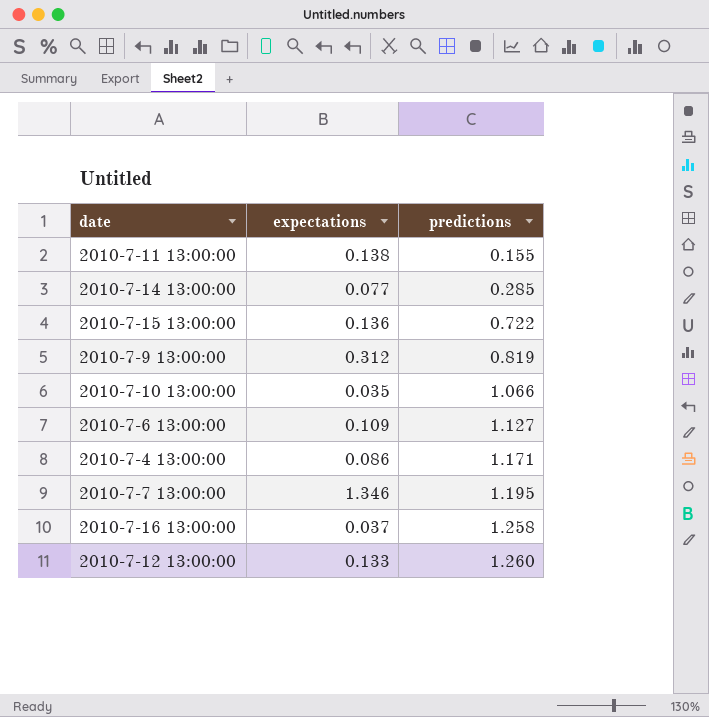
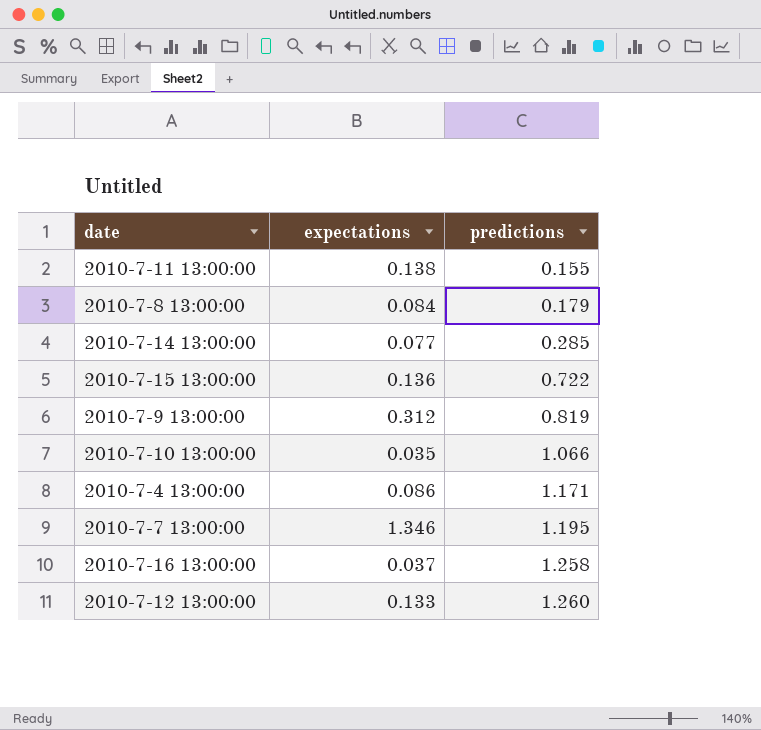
row 2010-7-6 13:00:00: 0.109 | 1.127 -> none
row 2010-7-8 13:00:00: none -> 0.084 | 0.179

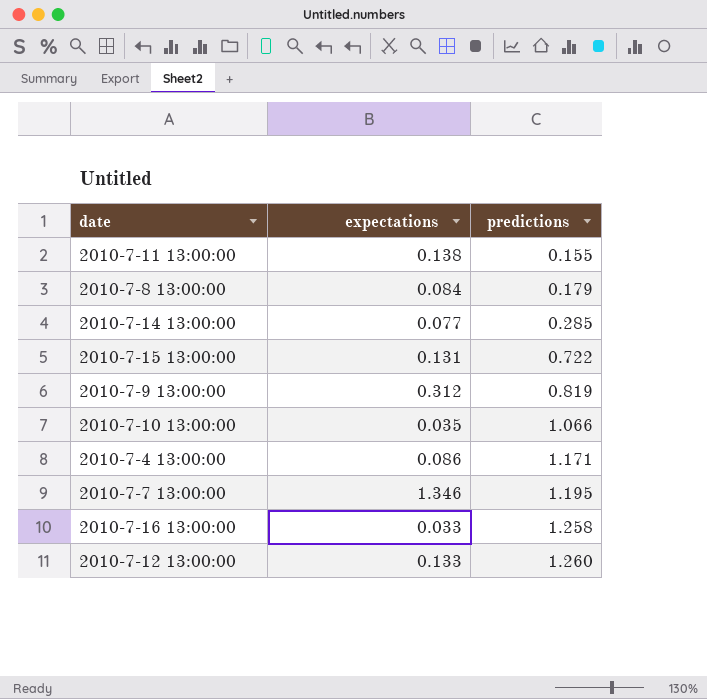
2010-7-15 13:00:00 | expectations: 0.136 -> 0.131
2010-7-16 13:00:00 | expectations: 0.037 -> 0.033

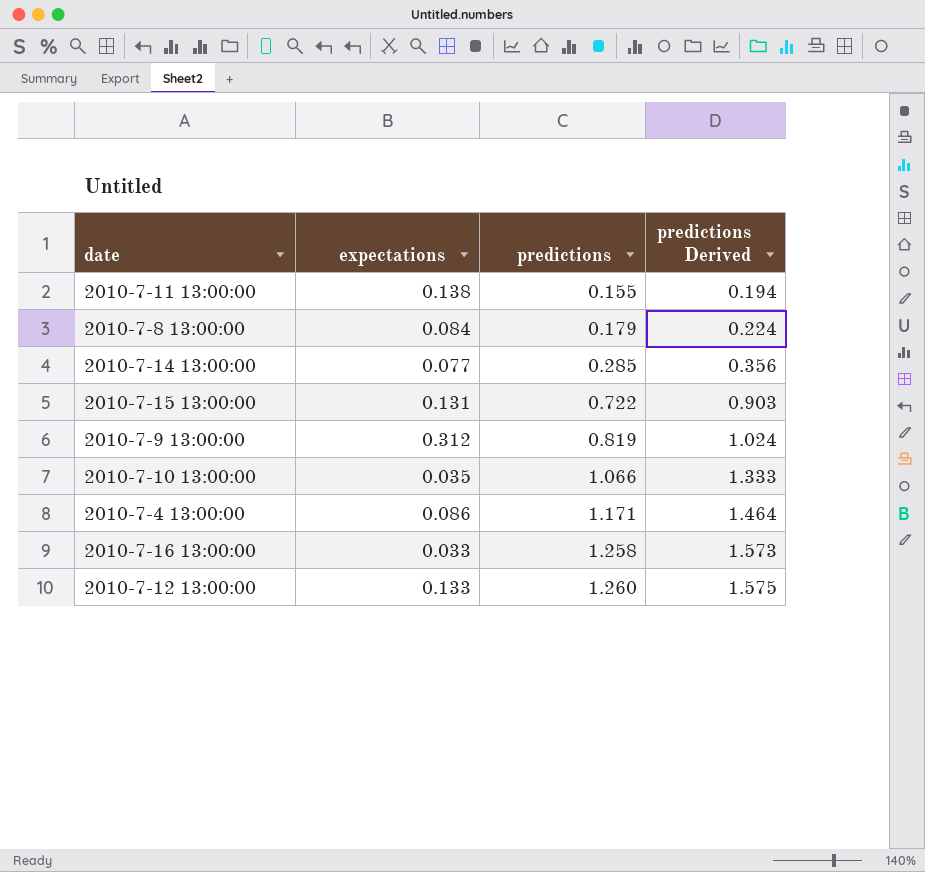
column predictions Derived | formula: none -> [predictions] * 1.25
row 2010-7-7 13:00:00: 1.346 | 1.195 -> none

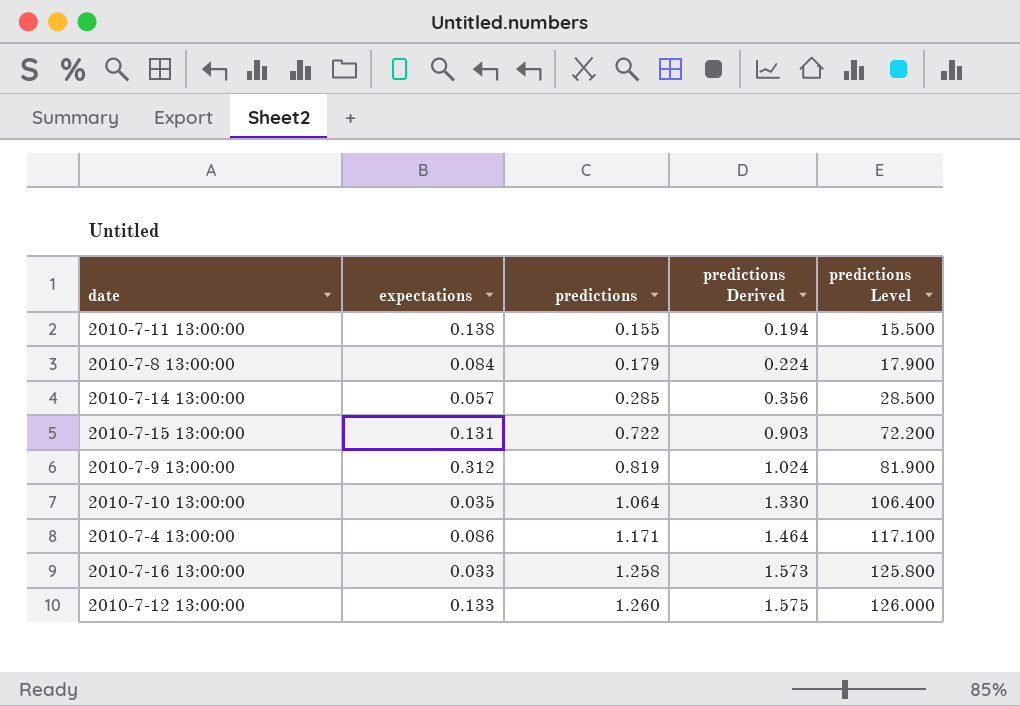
column predictions Level | formula: none -> [predictions] * 100
2010-7-14 13:00:00 | expectations: 0.077 -> 0.057
2010-7-10 13:00:00 | predictions: 1.066 -> 1.064
2010-7-10 13:00:00 | predictions Derived: 1.333 -> 1.330

